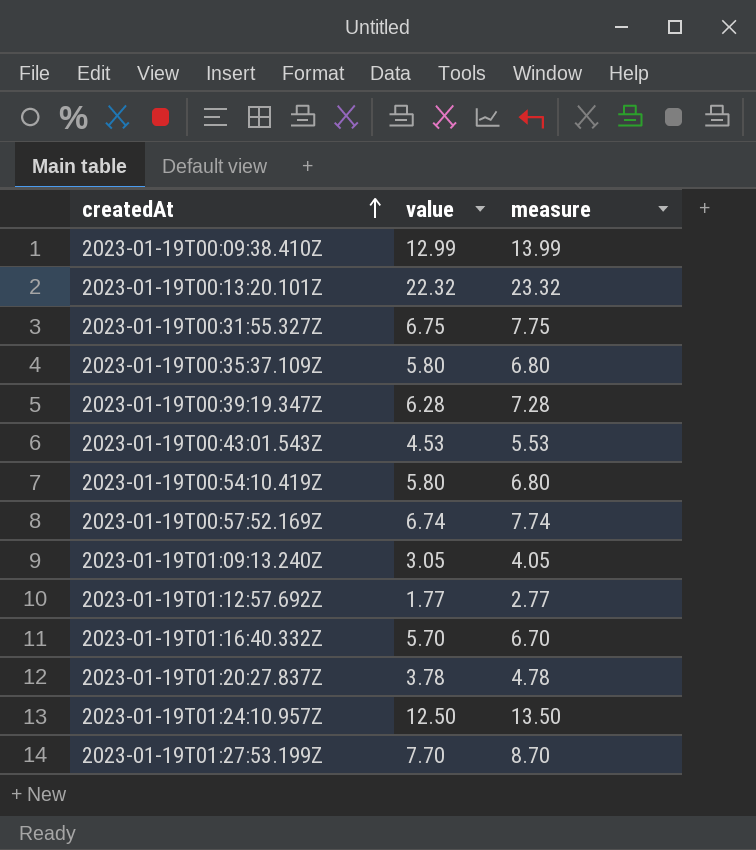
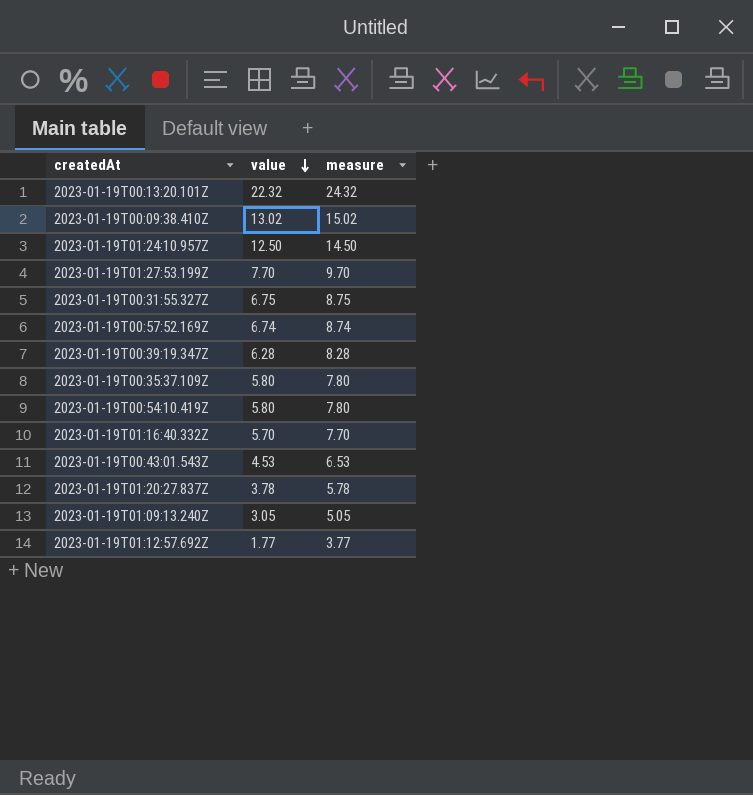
row order: createdAt ascending -> value descending
column measure | formula: [value] + 1 -> [value] + 2
2023-01-19T00:09:38.410Z | value: 12.99 -> 13.02

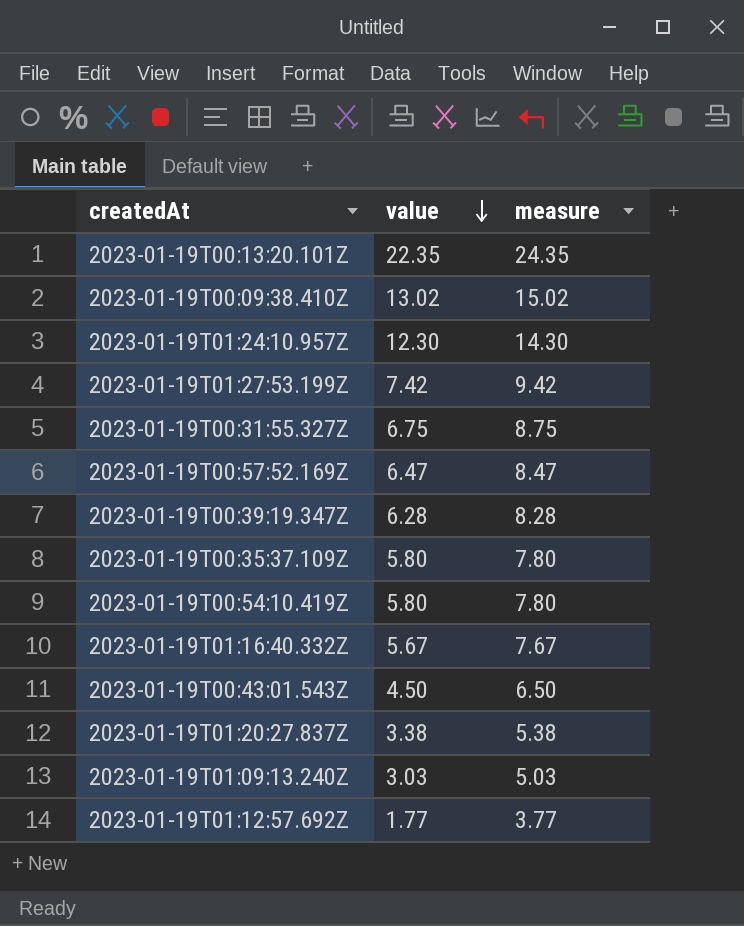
2023-01-19T00:13:20.101Z | value: 22.32 -> 22.35
2023-01-19T00:13:20.101Z | measure: 24.32 -> 24.35
2023-01-19T01:24:10.957Z | value: 12.50 -> 12.30
2023-01-19T01:24:10.957Z | measure: 14.50 -> 14.30
2023-01-19T01:27:53.199Z | value: 7.70 -> 7.42
2023-01-19T01:27:53.199Z | measure: 9.70 -> 9.42
2023-01-19T00:57:52.169Z | value: 6.74 -> 6.47
2023-01-19T00:57:52.169Z | measure: 8.74 -> 8.47
2023-01-19T01:16:40.332Z | value: 5.70 -> 5.67
2023-01-19T01:16:40.332Z | measure: 7.70 -> 7.67
2023-01-19T00:43:01.543Z | value: 4.53 -> 4.50
2023-01-19T00:43:01.543Z | measure: 6.53 -> 6.50
2023-01-19T01:20:27.837Z | value: 3.78 -> 3.38
2023-01-19T01:20:27.837Z | measure: 5.78 -> 5.38
2023-01-19T01:09:13.240Z | value: 3.05 -> 3.03
2023-01-19T01:09:13.240Z | measure: 5.05 -> 5.03

